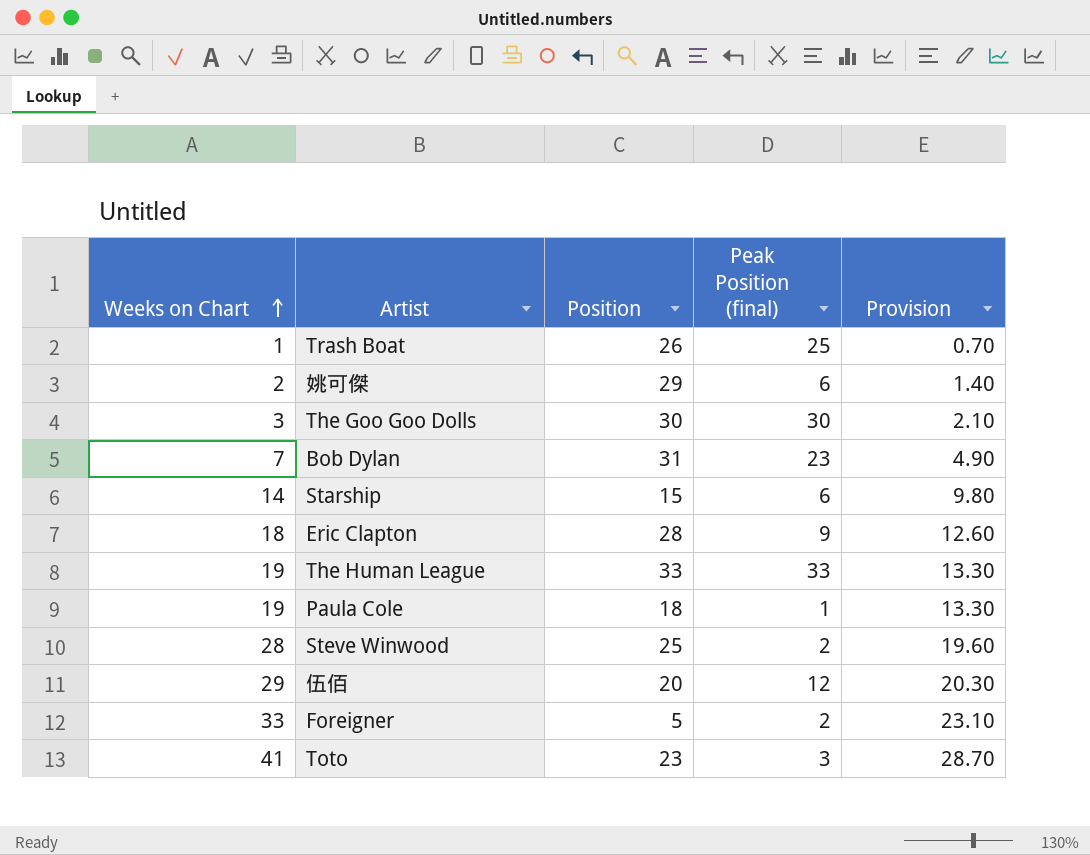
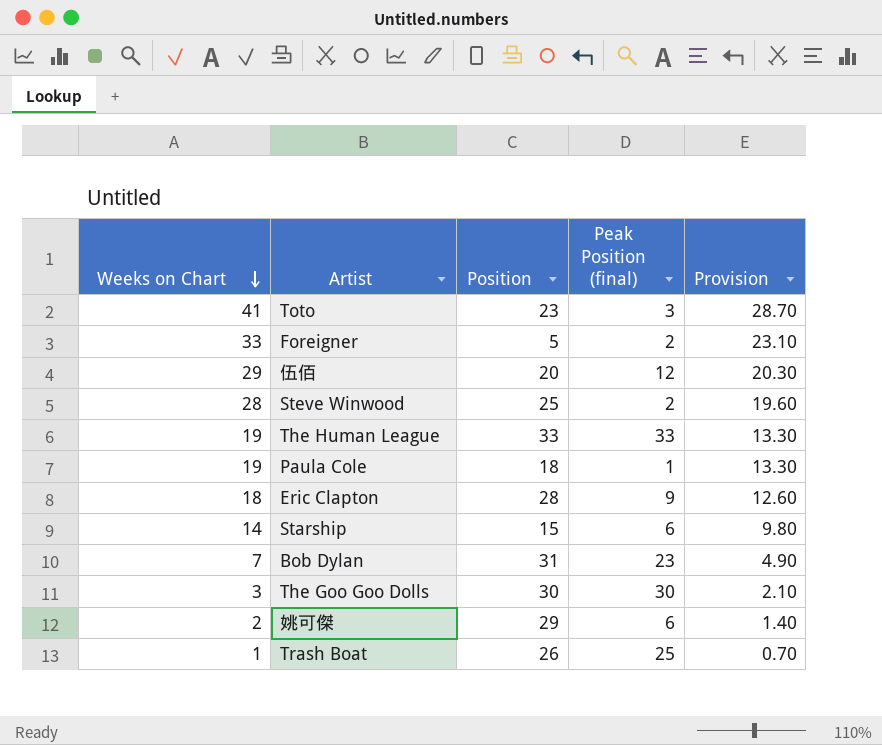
row order: Weeks on Chart ascending -> Weeks on Chart descending

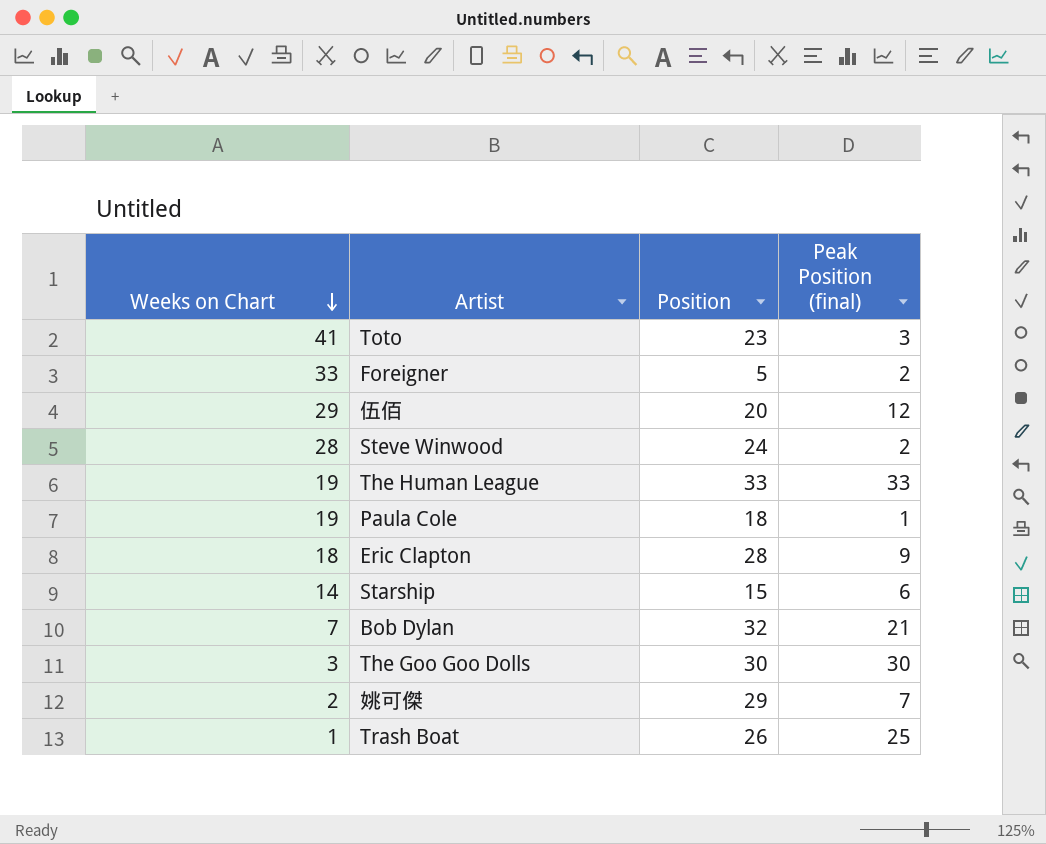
column Provision | formula: [Weeks on Chart] * 0.7 -> none
Steve Winwood | Position: 25 -> 24
Bob Dylan | Position: 31 -> 32
Bob Dylan | Peak Position (final): 23 -> 21
姚可傑 | Peak Position (final): 6 -> 7

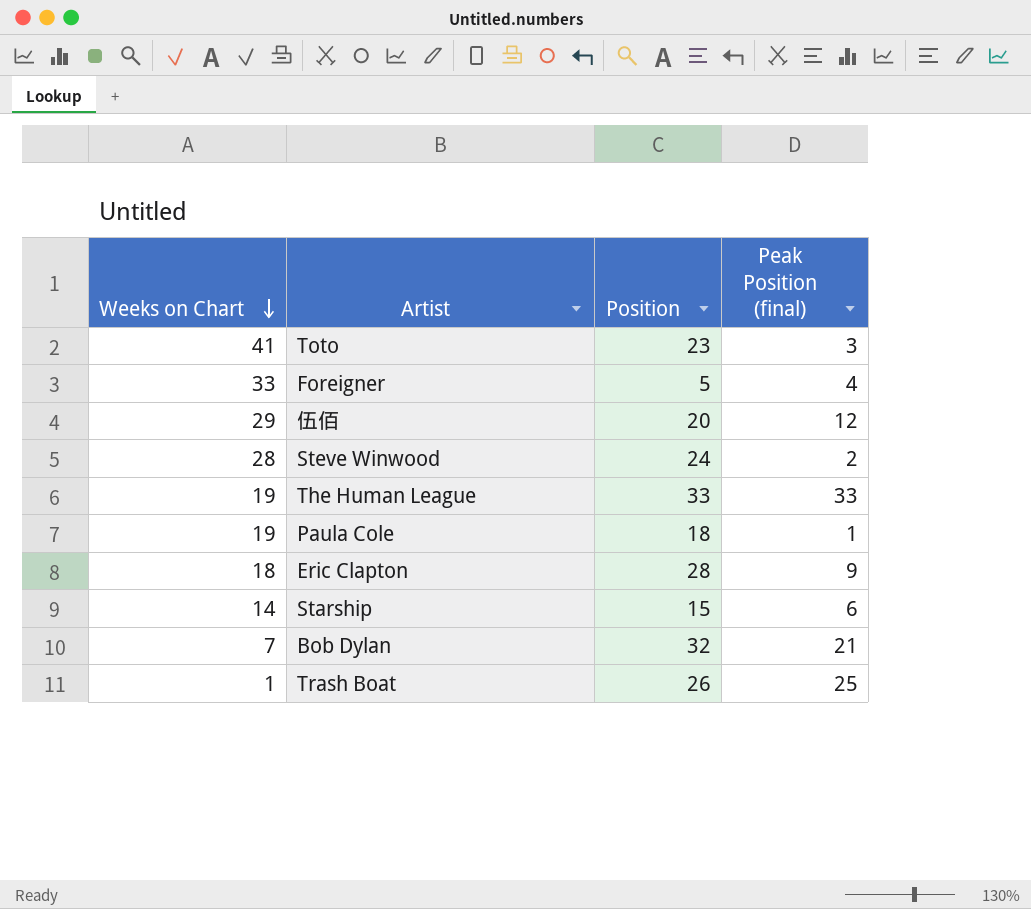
row The Goo Goo Dolls: 3 | 30 | 30 -> none
row 姚可傑: 2 | 29 | 7 -> none
Foreigner | Peak Position (final): 2 -> 4

